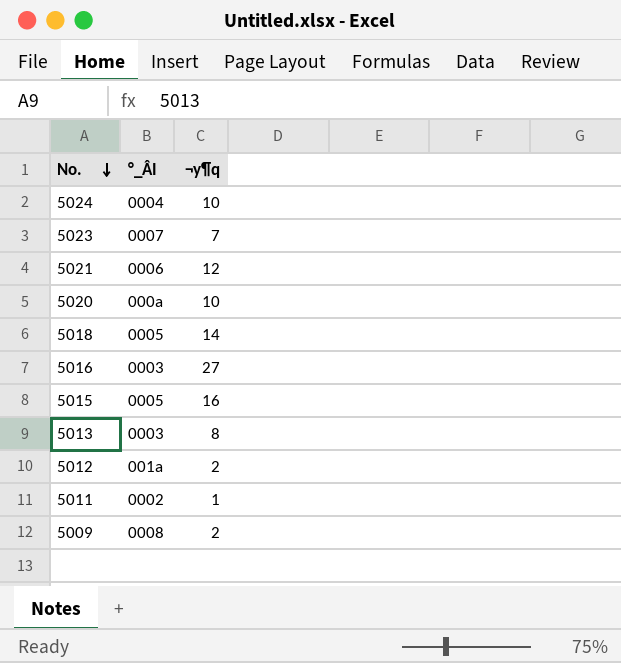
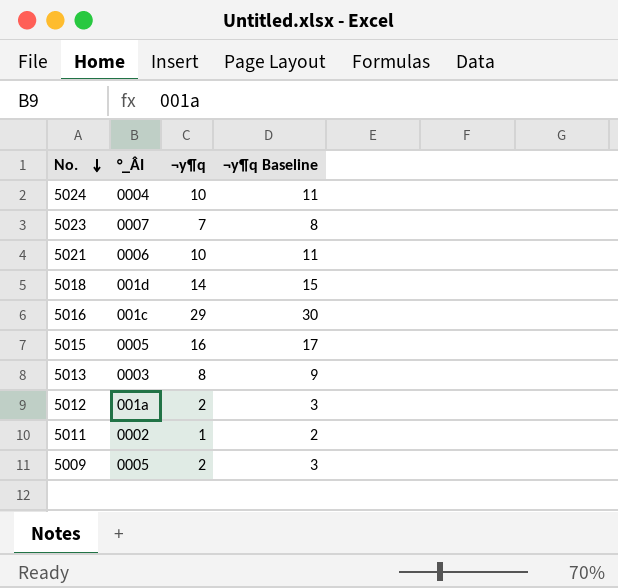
column ¬y¶q Baseline | formula: none -> [¬y¶q] + 1
row 5020: 000a | 10 -> none
5021 | ¬y¶q: 12 -> 10
5018 | °_ÂI: 0005 -> 001d
5016 | °_ÂI: 0003 -> 001c
5016 | ¬y¶q: 27 -> 29
5009 | °_ÂI: 0008 -> 0005

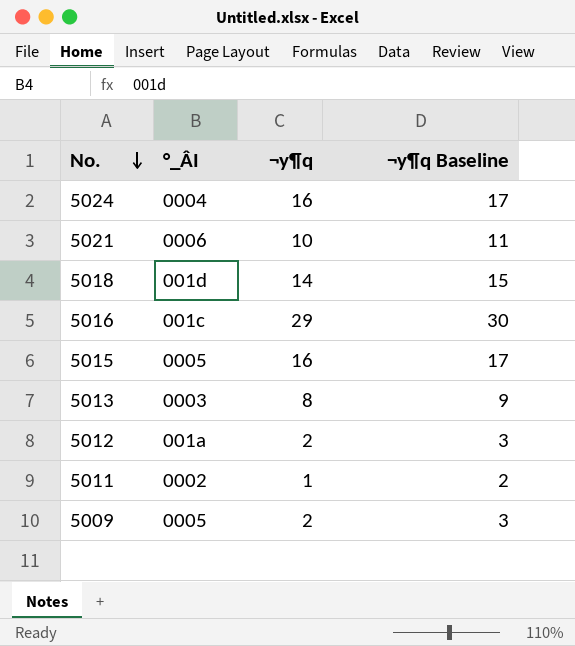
row 5023: 0007 | 7 | 8 -> none
5024 | ¬y¶q: 10 -> 16
5024 | ¬y¶q Baseline: 11 -> 17

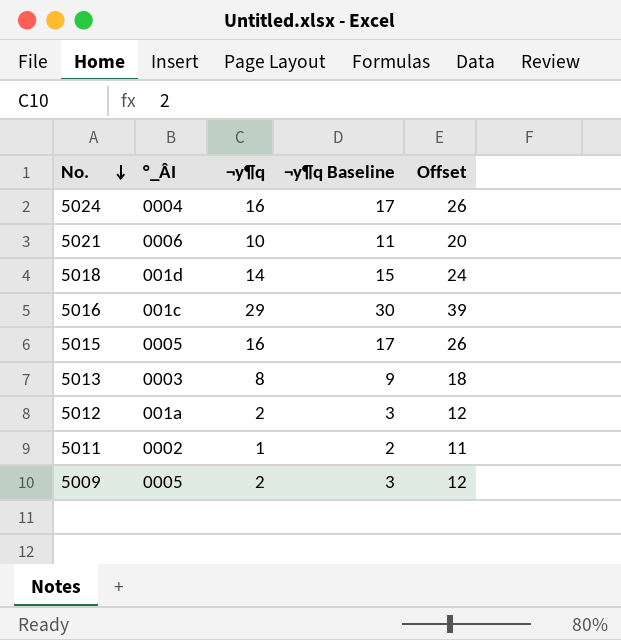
column Offset | formula: none -> [¬y¶q] + 10

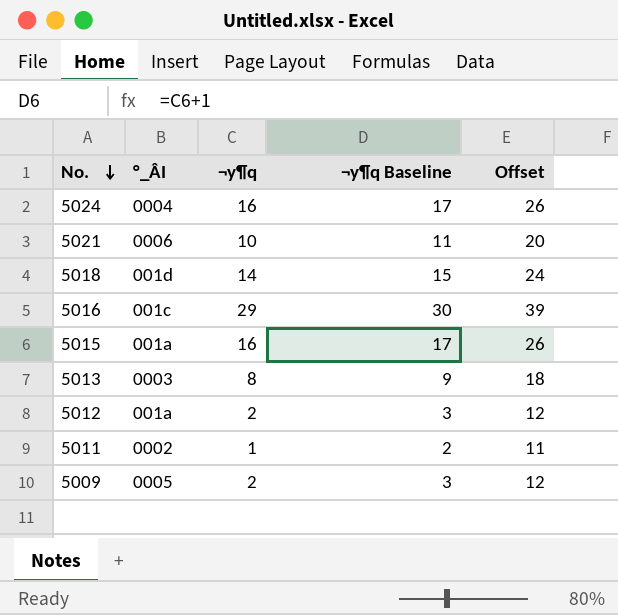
5015 | °_ÂI: 0005 -> 001a

